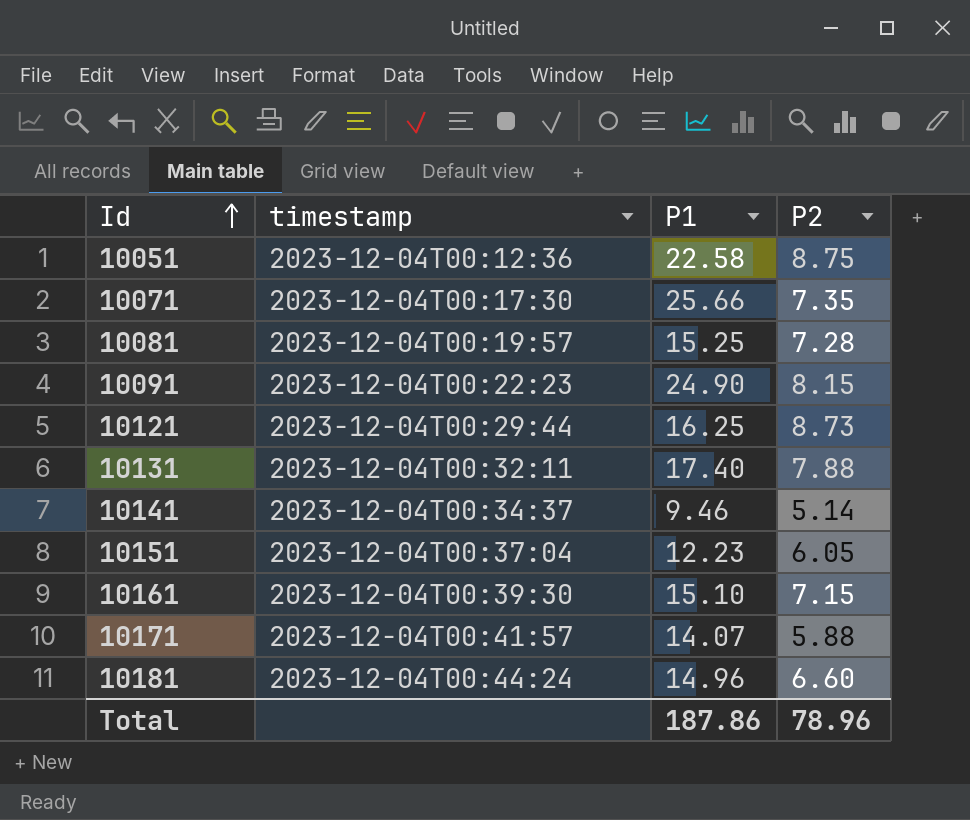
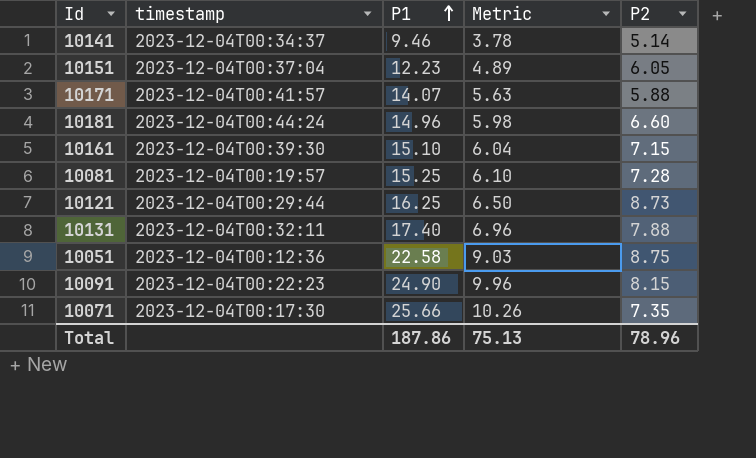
row order: Id ascending -> P1 ascending
column Metric | formula: none -> [P1] * 0.4

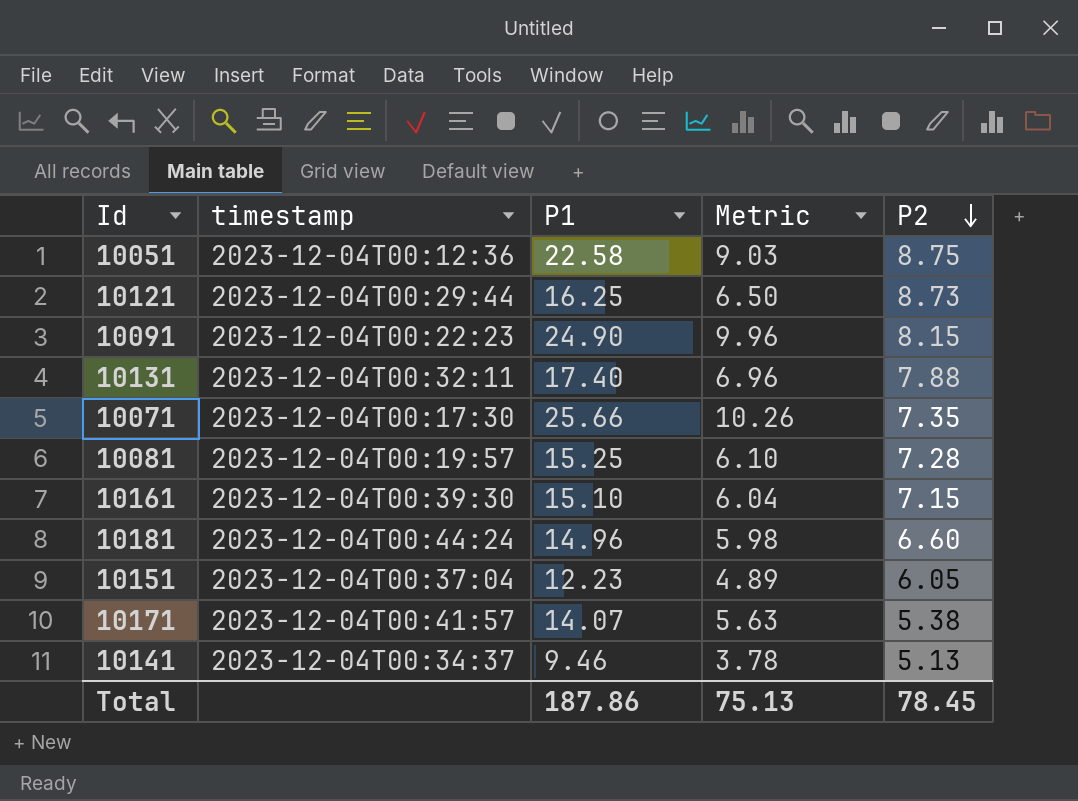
row order: P1 ascending -> P2 descending
10171 | P2: 5.88 -> 5.38
10141 | P2: 5.14 -> 5.13
Total | P2: 78.96 -> 78.45

